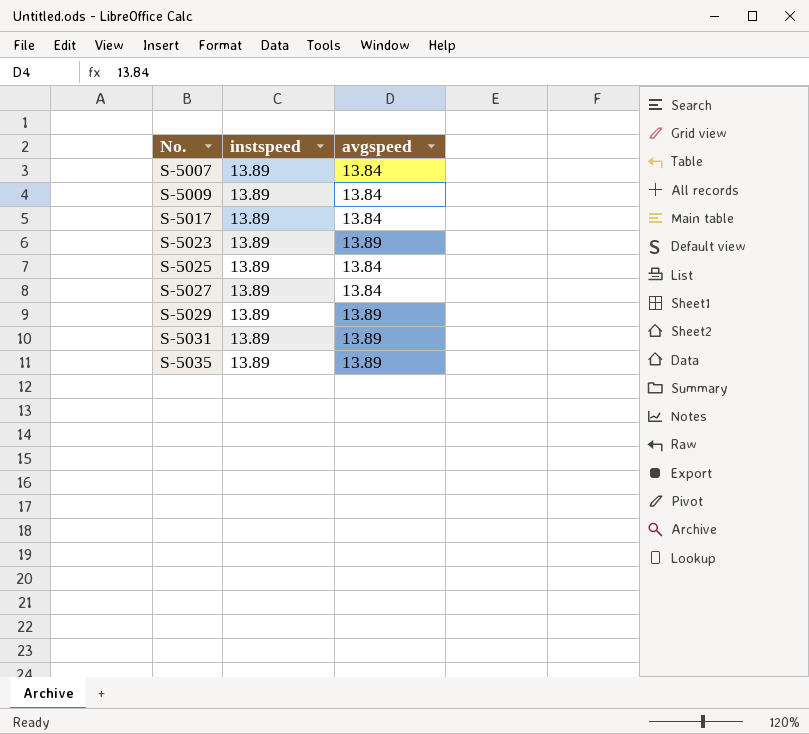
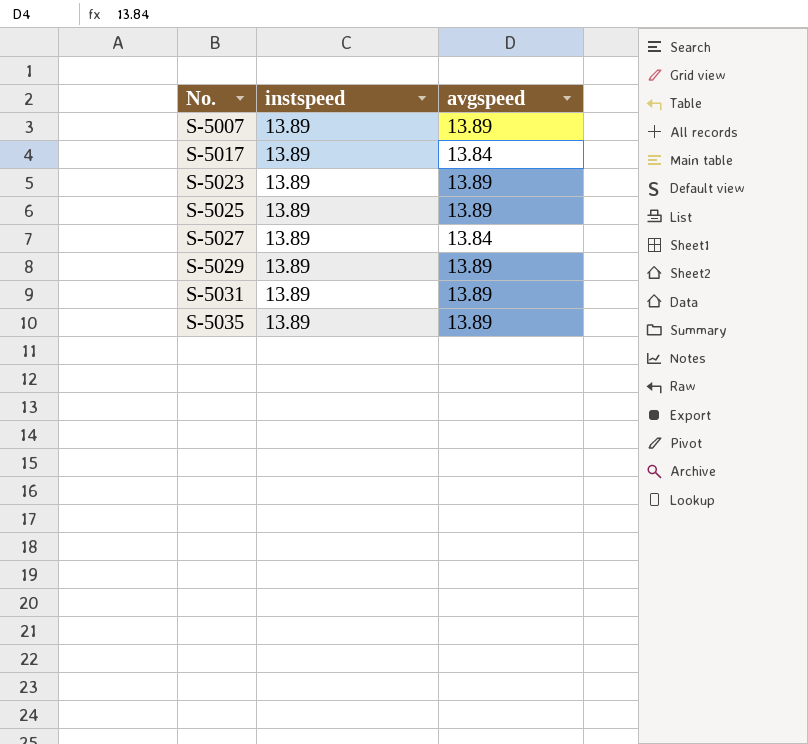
row S-5009: 13.89 | 13.84 -> none
S-5007 | avgspeed: 13.84 -> 13.89
S-5025 | avgspeed: 13.84 -> 13.89

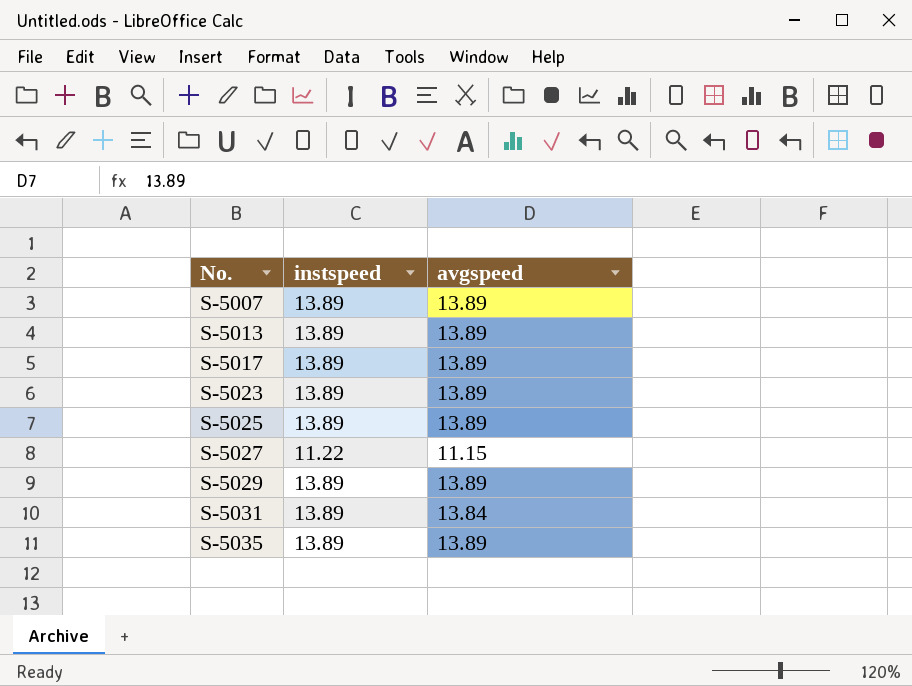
row S-5013: none -> 13.89 | 13.89
S-5017 | avgspeed: 13.84 -> 13.89
S-5027 | instspeed: 13.89 -> 11.22
S-5027 | avgspeed: 13.84 -> 11.15
S-5031 | avgspeed: 13.89 -> 13.84

